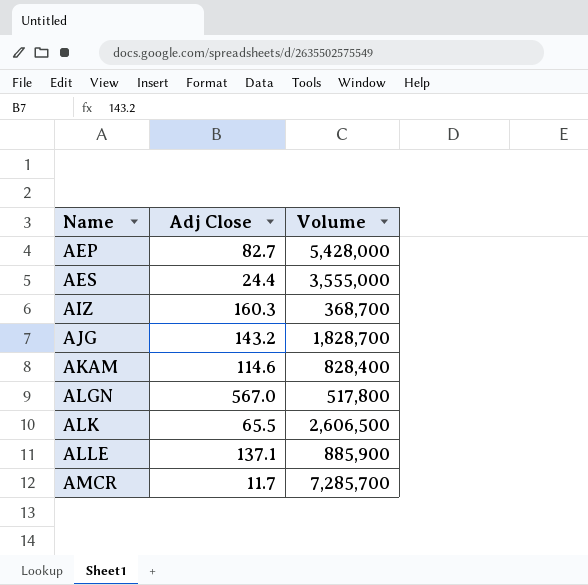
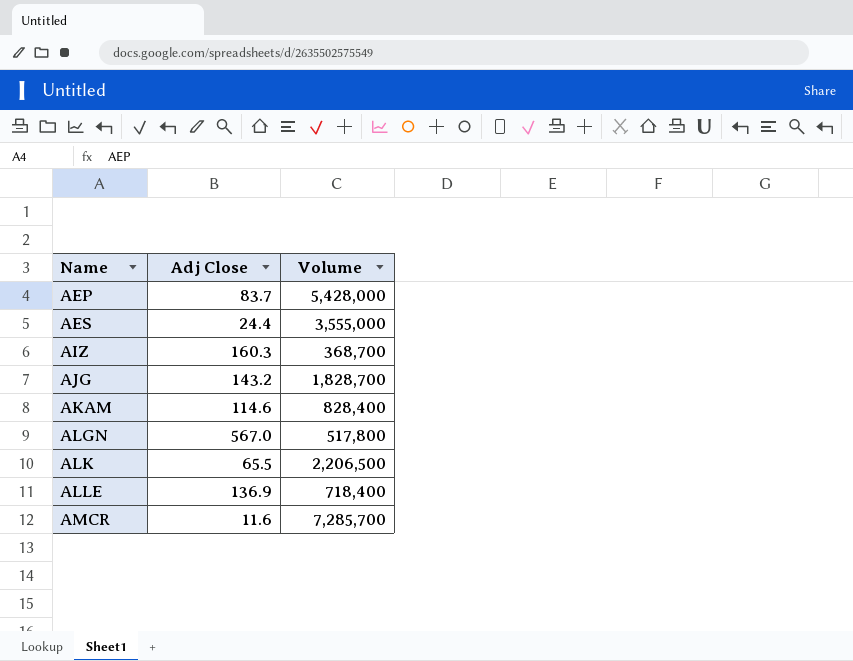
AEP | Adj Close: 82.7 -> 83.7
ALK | Volume: 2,606,500 -> 2,206,500
ALLE | Adj Close: 137.1 -> 136.9
ALLE | Volume: 885,900 -> 718,400
AMCR | Adj Close: 11.7 -> 11.6

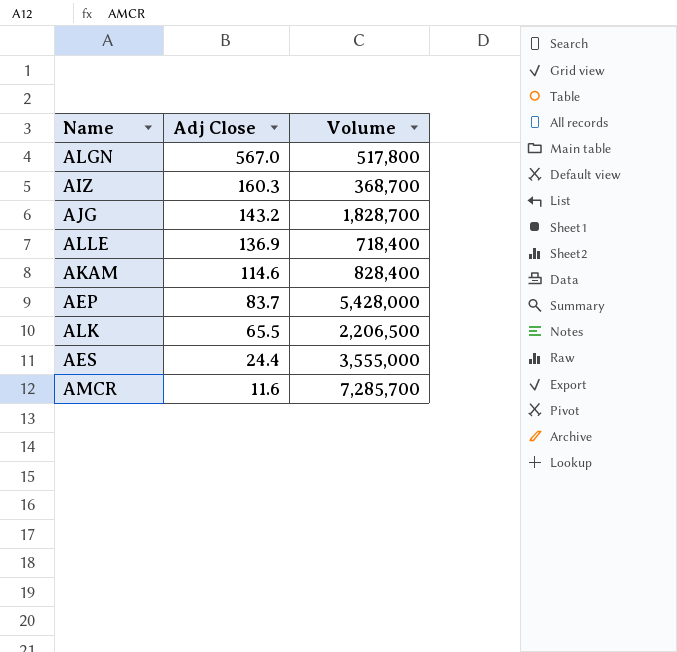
row order: Name ascending -> Adj Close descending

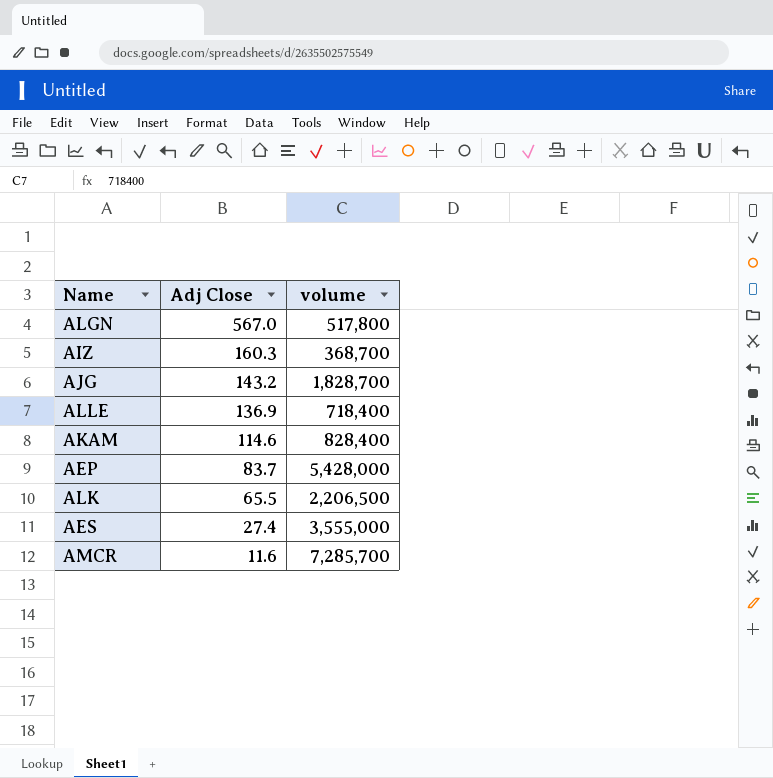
column name: Volume -> volume
AES | Adj Close: 24.4 -> 27.4

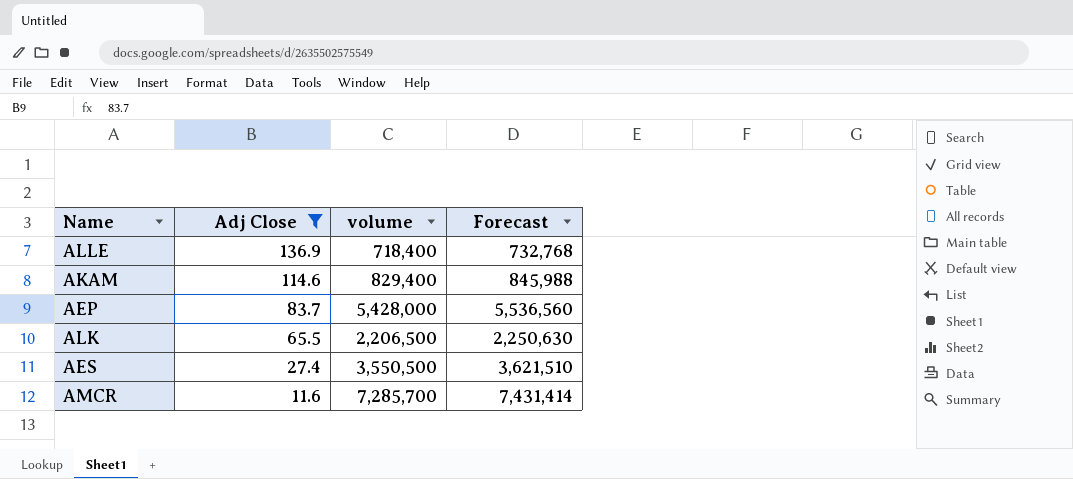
filter: none -> Adj Close <= 136.9
column Forecast | formula: none -> [volume] * 1.02
AKAM | volume: 828,400 -> 829,400
AES | volume: 3,555,000 -> 3,550,500

